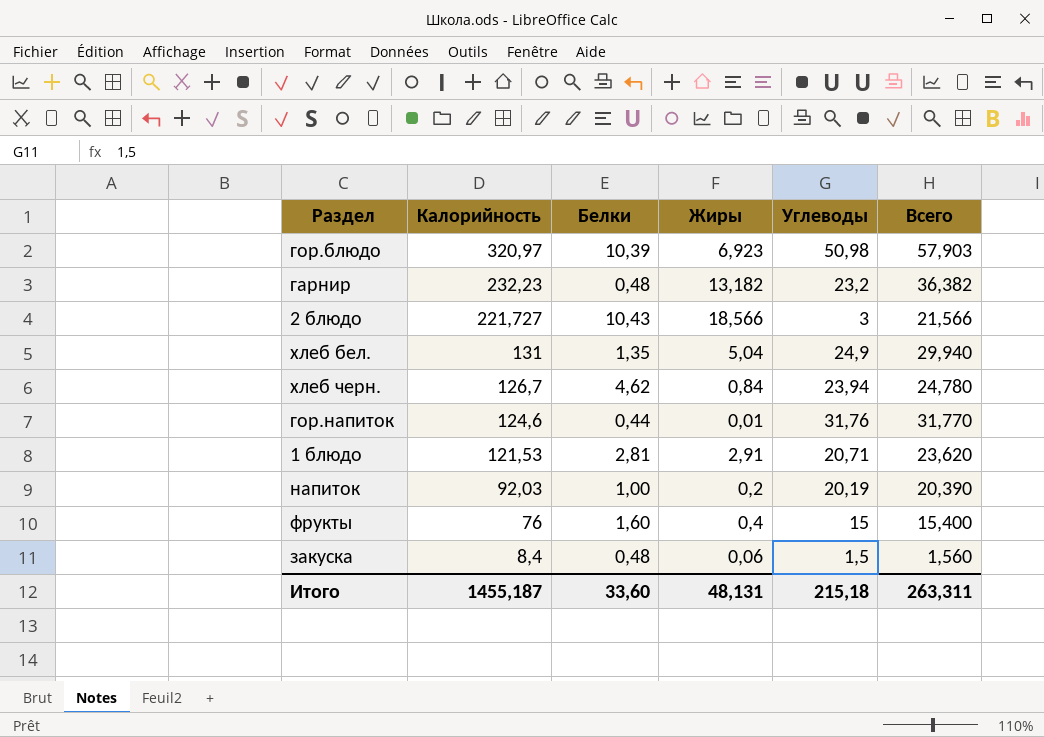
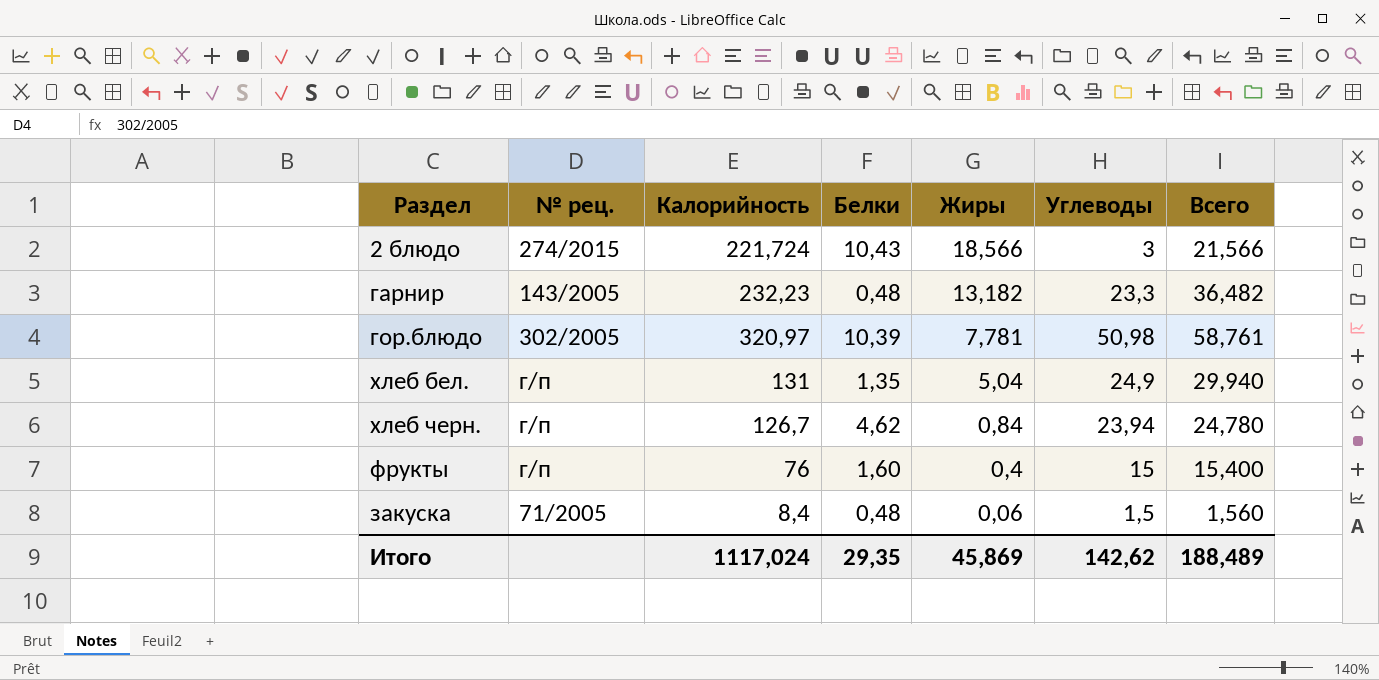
row order: Калорийность descending -> Жиры descending
column № рец. | position: none -> 2
row гор.напиток: 124,6 | 0,44 | 0,01 | 31,76 | 31,770 -> none
row 1 блюдо: 121,53 | 2,81 | 2,91 | 20,71 | 23,620 -> none
row напиток: 92,03 | 1,00 | 0,2 | 20,19 | 20,390 -> none
2 блюдо | Калорийность: 221,727 -> 221,724
гарнир | Углеводы: 23,2 -> 23,3
гарнир | Всего: 36,382 -> 36,482
гор.блюдо | Жиры: 6,923 -> 7,781
гор.блюдо | Всего: 57,903 -> 58,761
Итого | Калорийность: 1455,187 -> 1117,024
Итого | Белки: 33,60 -> 29,35
Итого | Жиры: 48,131 -> 45,869
Итого | Углеводы: 215,18 -> 142,62
Итого | Всего: 263,311 -> 188,489

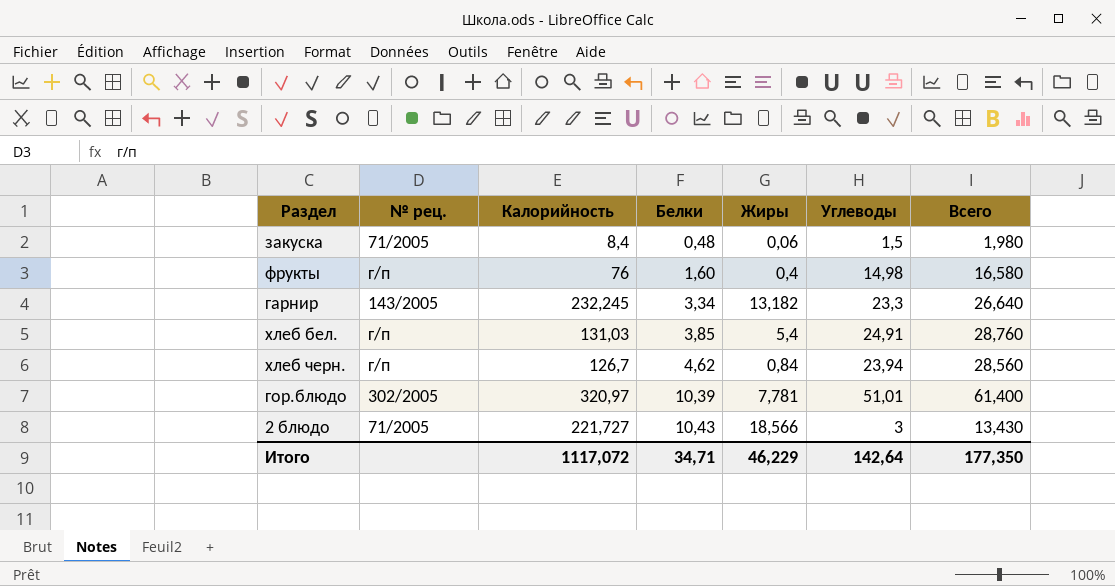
row order: Жиры descending -> Белки ascending
column Всего | formula: [Жиры] + [Углеводы] -> [Белки] + [Углеводы]
фрукты | Углеводы: 15 -> 14,98
гарнир | Калорийность: 232,23 -> 232,245
гарнир | Белки: 0,48 -> 3,34
хлеб бел. | Калорийность: 131 -> 131,03
хлеб бел. | Белки: 1,35 -> 3,85
хлеб бел. | Жиры: 5,04 -> 5,4
хлеб бел. | Углеводы: 24,9 -> 24,91
гор.блюдо | Углеводы: 50,98 -> 51,01
2 блюдо | № рец.: 274/2015 -> 71/2005
2 блюдо | Калорийность: 221,724 -> 221,727
Итого | Калорийность: 1117,024 -> 1117,072
Итого | Белки: 29,35 -> 34,71
Итого | Жиры: 45,869 -> 46,229
Итого | Углеводы: 142,62 -> 142,64
Итого | Всего: 188,489 -> 177,350

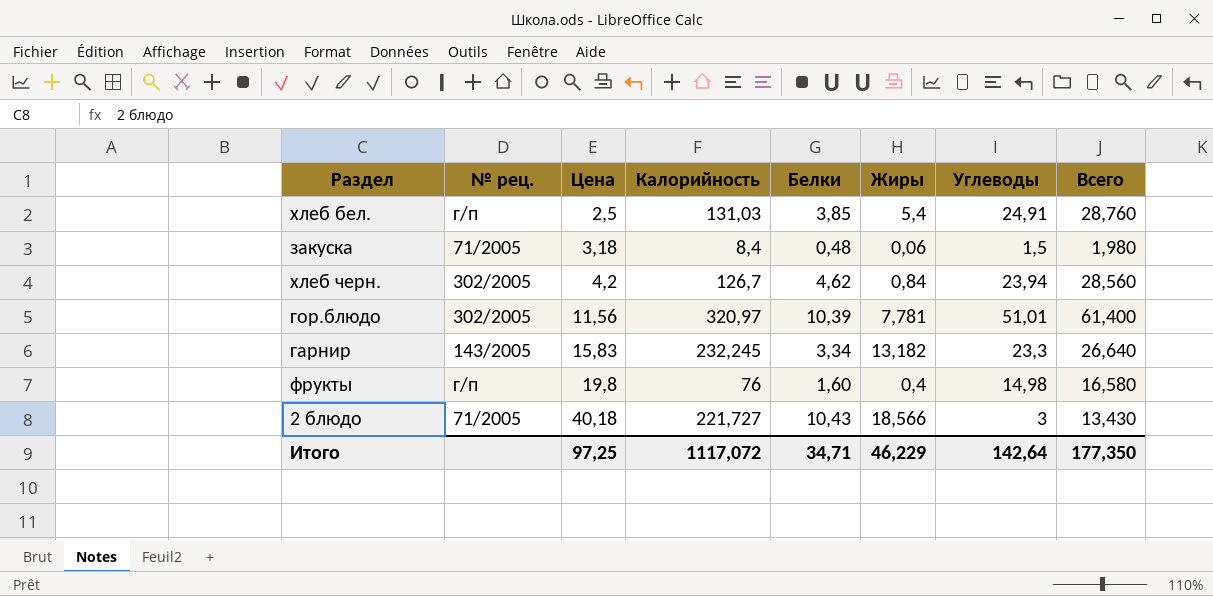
row order: Белки ascending -> Цена ascending
column Цена | position: none -> 3
хлеб черн. | № рец.: г/п -> 302/2005

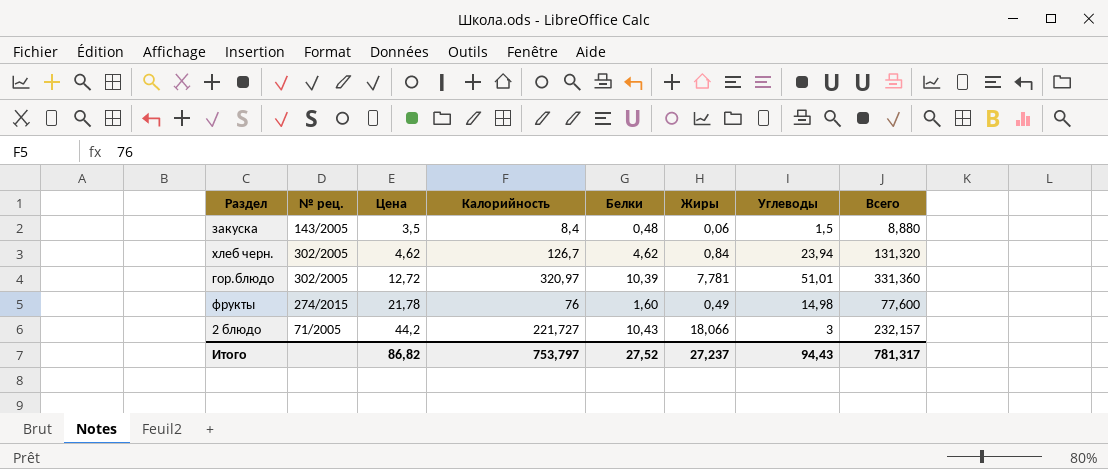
column Всего | formula: [Белки] + [Углеводы] -> [Калорийность] + [Белки]
row хлеб бел.: г/п | 2,5 | 131,03 | 3,85 | 5,4 | 24,91 | 28,760 -> none
row гарнир: 143/2005 | 15,83 | 232,245 | 3,34 | 13,182 | 23,3 | 26,640 -> none
закуска | № рец.: 71/2005 -> 143/2005
закуска | Цена: 3,18 -> 3,5
хлеб черн. | Цена: 4,2 -> 4,62
гор.блюдо | Цена: 11,56 -> 12,72
фрукты | № рец.: г/п -> 274/2015
фрукты | Цена: 19,8 -> 21,78
фрукты | Жиры: 0,4 -> 0,49
2 блюдо | Цена: 40,18 -> 44,2
2 блюдо | Жиры: 18,566 -> 18,066
Итого | Цена: 97,25 -> 86,82
Итого | Калорийность: 1117,072 -> 753,797
Итого | Белки: 34,71 -> 27,52
Итого | Жиры: 46,229 -> 27,237
Итого | Углеводы: 142,64 -> 94,43
Итого | Всего: 177,350 -> 781,317

